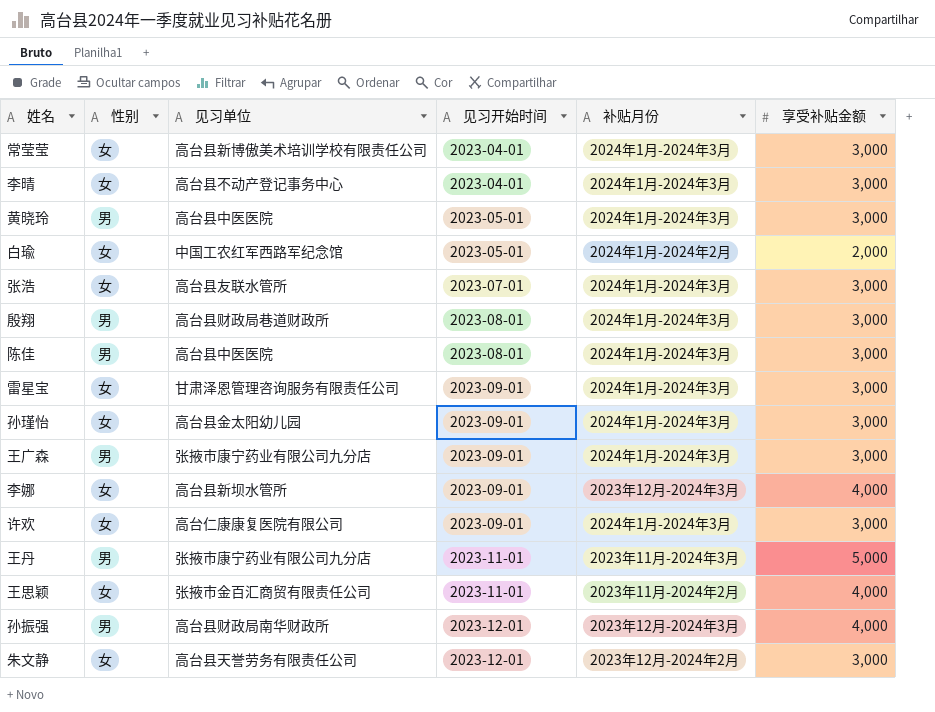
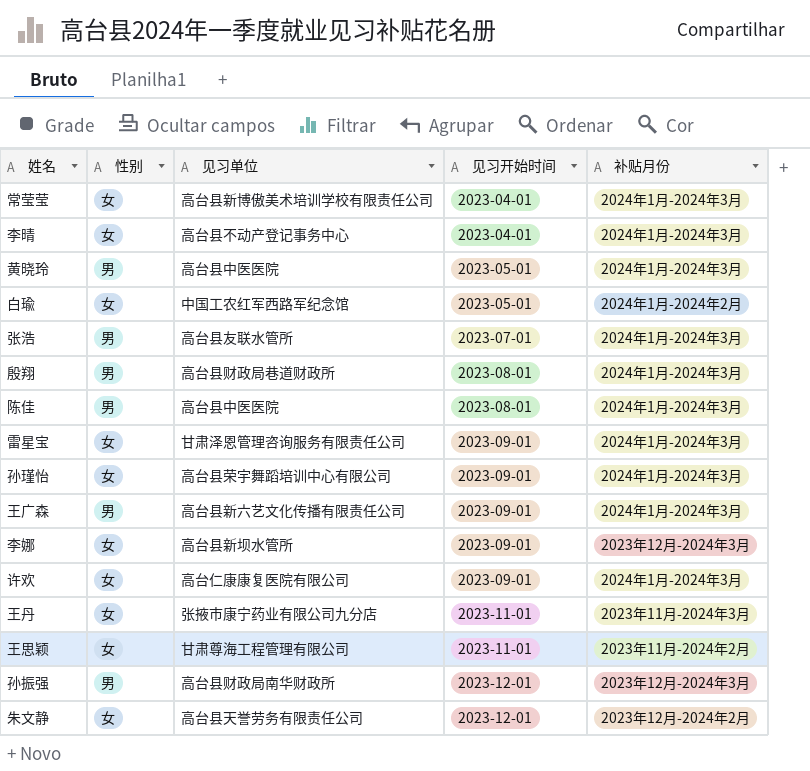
column 享受补贴金额 | position: 6 -> none
张浩 | 性别: 女 -> 男
孙瑾怡 | 见习单位: 高台县金太阳幼儿园 -> 高台县荣宇舞蹈培训中心有限公司
王广森 | 见习单位: 张掖市康宁药业有限公司九分店 -> 高台县新六艺文化传播有限责任公司
王丹 | 性别: 男 -> 女
王思颖 | 见习单位: 张掖市金百汇商贸有限责任公司 -> 甘肃尊海工程管理有限公司

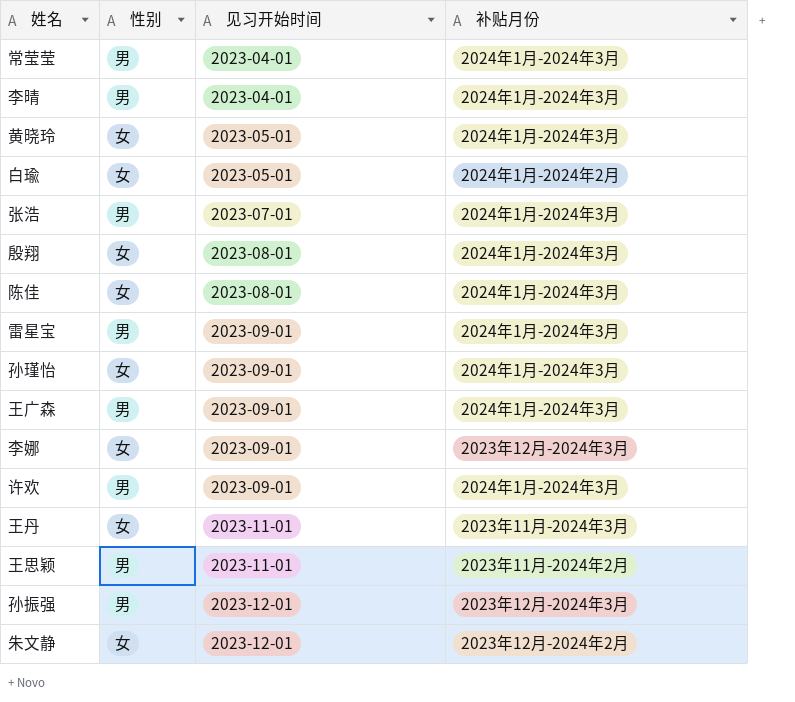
column 见习单位 | position: 3 -> none
常莹莹 | 性别: 女 -> 男
李晴 | 性别: 女 -> 男
黄晓玲 | 性别: 男 -> 女
殷翔 | 性别: 男 -> 女
陈佳 | 性别: 男 -> 女
雷星宝 | 性别: 女 -> 男
许欢 | 性别: 女 -> 男
王思颖 | 性别: 女 -> 男

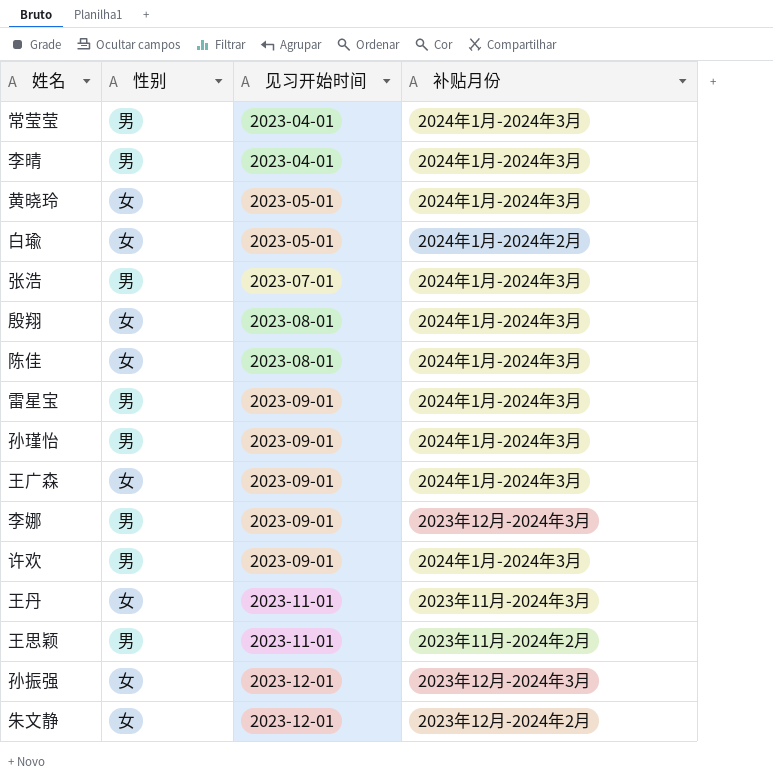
孙瑾怡 | 性别: 女 -> 男
王广森 | 性别: 男 -> 女
李娜 | 性别: 女 -> 男
孙振强 | 性别: 男 -> 女

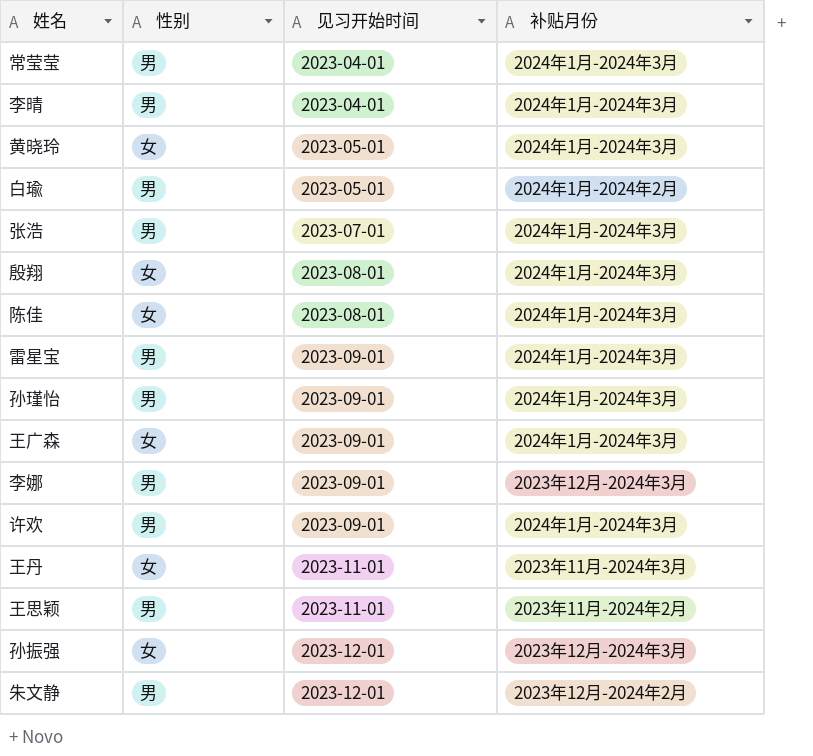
白瑜 | 性别: 女 -> 男
朱文静 | 性别: 女 -> 男

